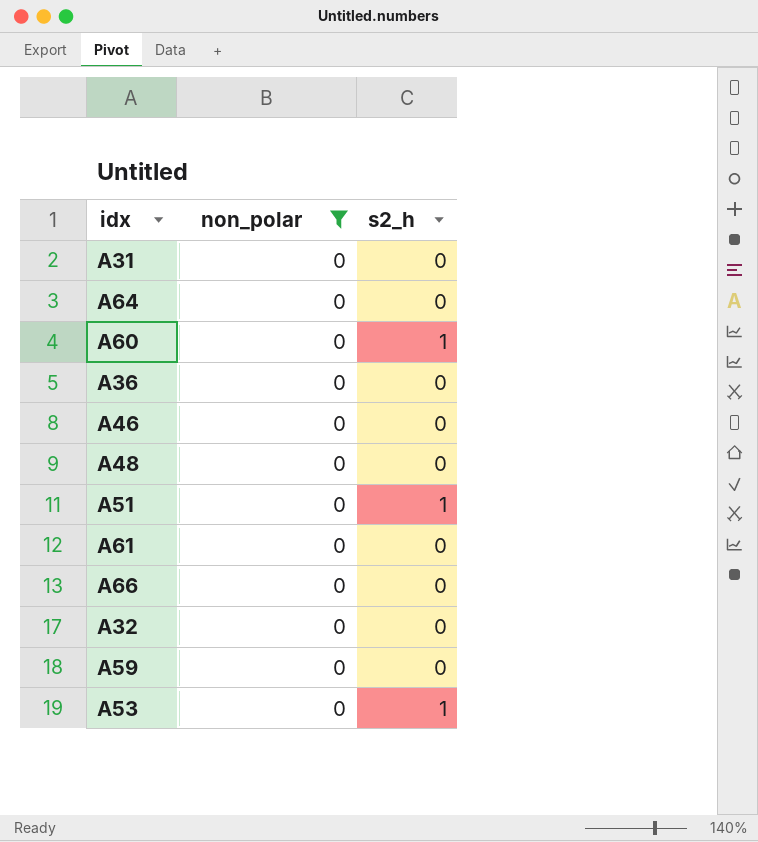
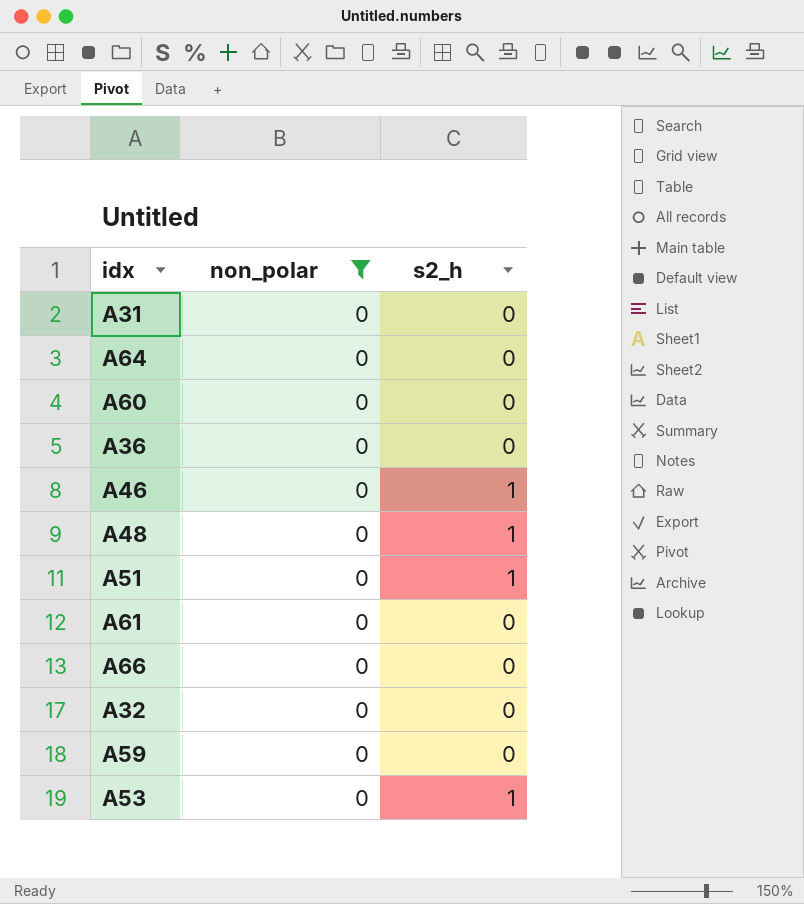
A60 | s2_h: 1 -> 0
A46 | s2_h: 0 -> 1
A48 | s2_h: 0 -> 1

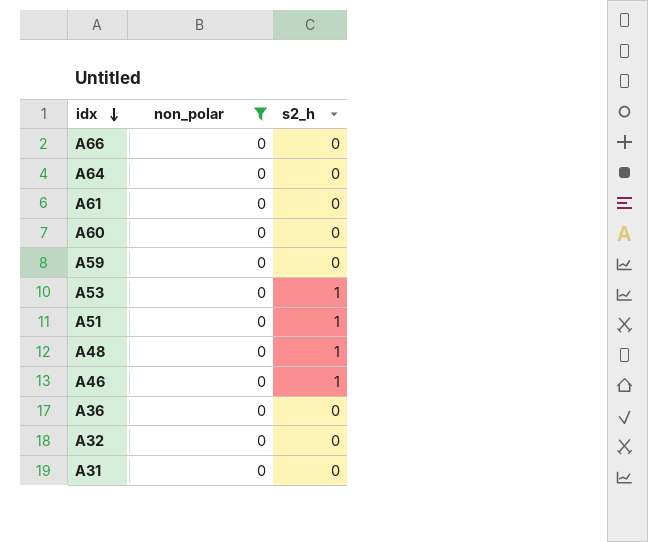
row order: none -> idx descending

